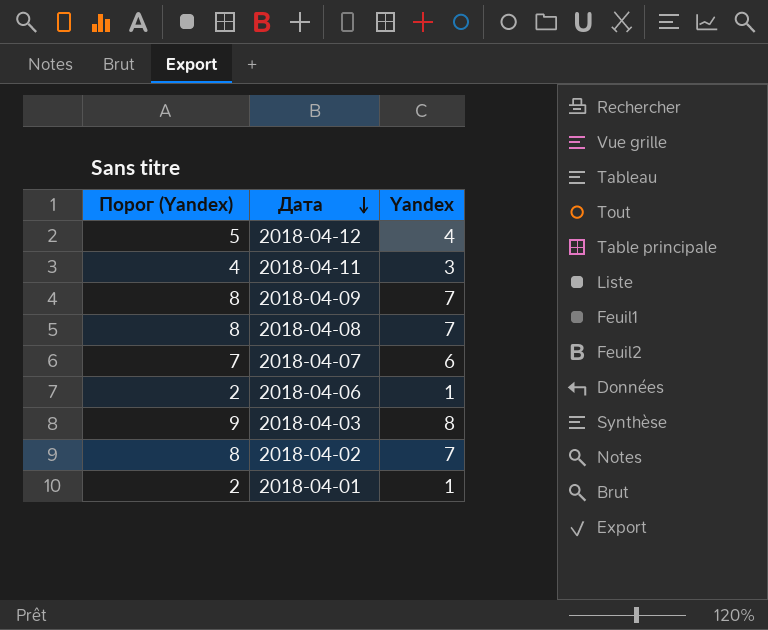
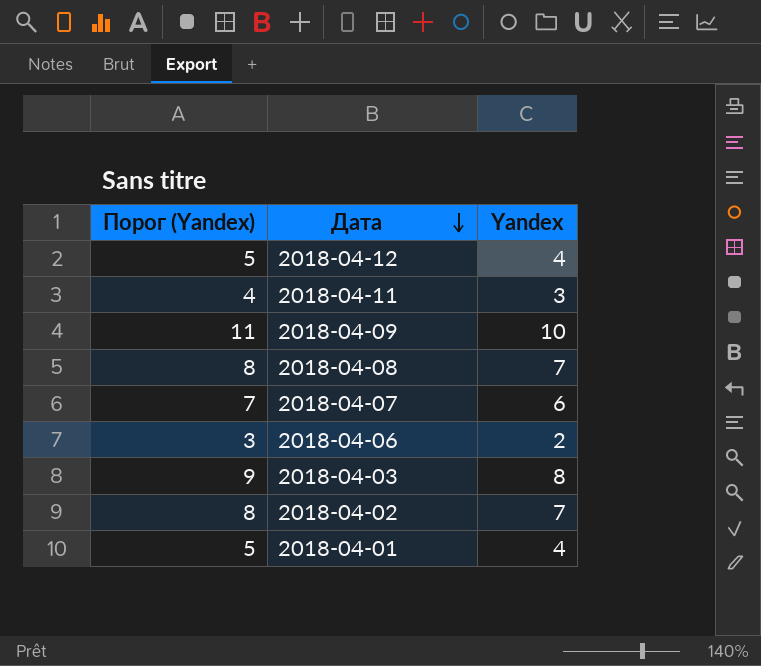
2018-04-09 | Порог (Yandex): 8 -> 11
2018-04-09 | Yandex: 7 -> 10
2018-04-06 | Порог (Yandex): 2 -> 3
2018-04-06 | Yandex: 1 -> 2
2018-04-01 | Порог (Yandex): 2 -> 5
2018-04-01 | Yandex: 1 -> 4

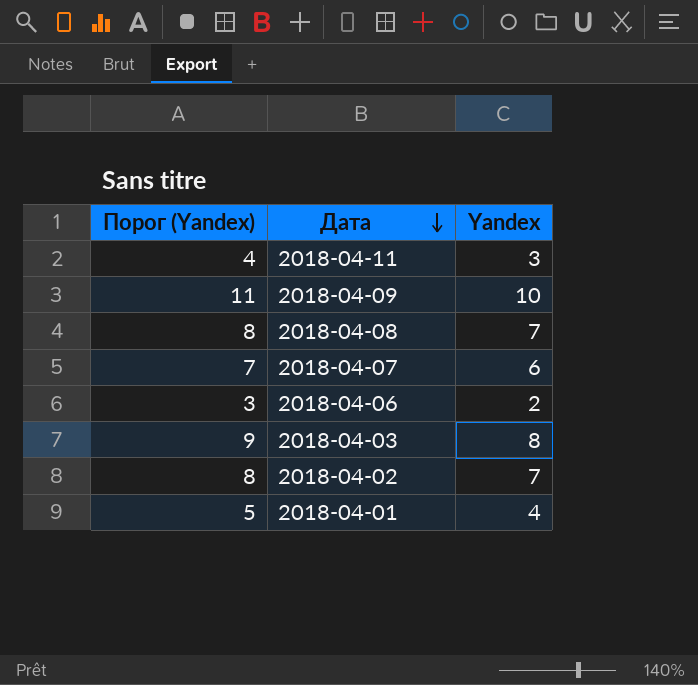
row 2018-04-12: 5 | 4 -> none

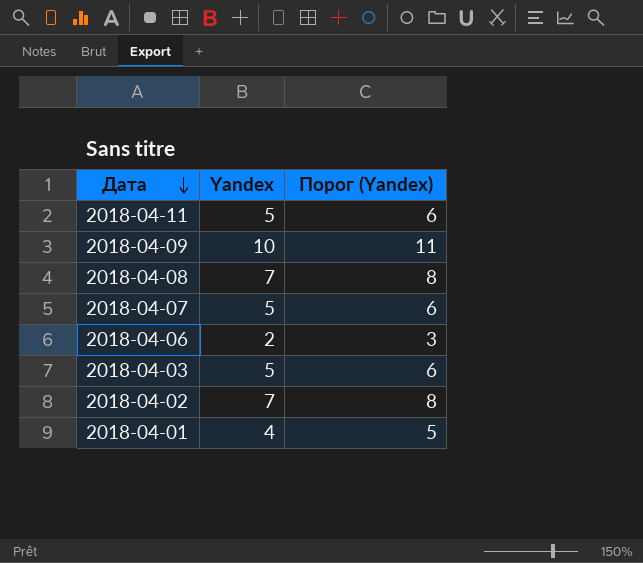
column Порог (Yandex) | position: 1 -> 3
2018-04-11 | Yandex: 3 -> 5
2018-04-11 | Порог (Yandex): 4 -> 6
2018-04-07 | Yandex: 6 -> 5
2018-04-07 | Порог (Yandex): 7 -> 6
2018-04-03 | Yandex: 8 -> 5
2018-04-03 | Порог (Yandex): 9 -> 6

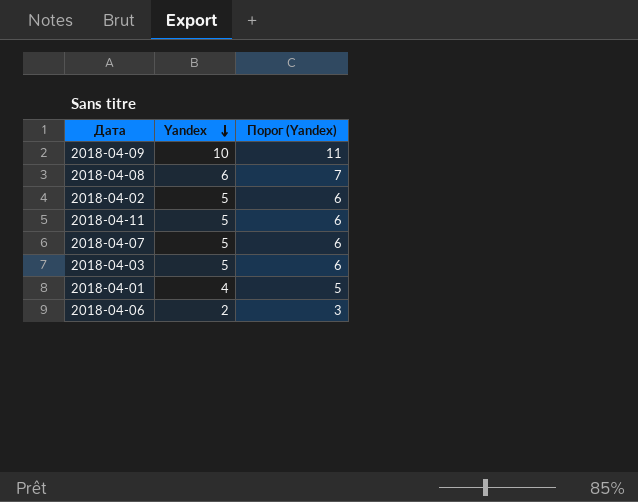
row order: Дата descending -> Yandex descending
2018-04-08 | Yandex: 7 -> 6
2018-04-08 | Порог (Yandex): 8 -> 7
2018-04-02 | Yandex: 7 -> 5
2018-04-02 | Порог (Yandex): 8 -> 6

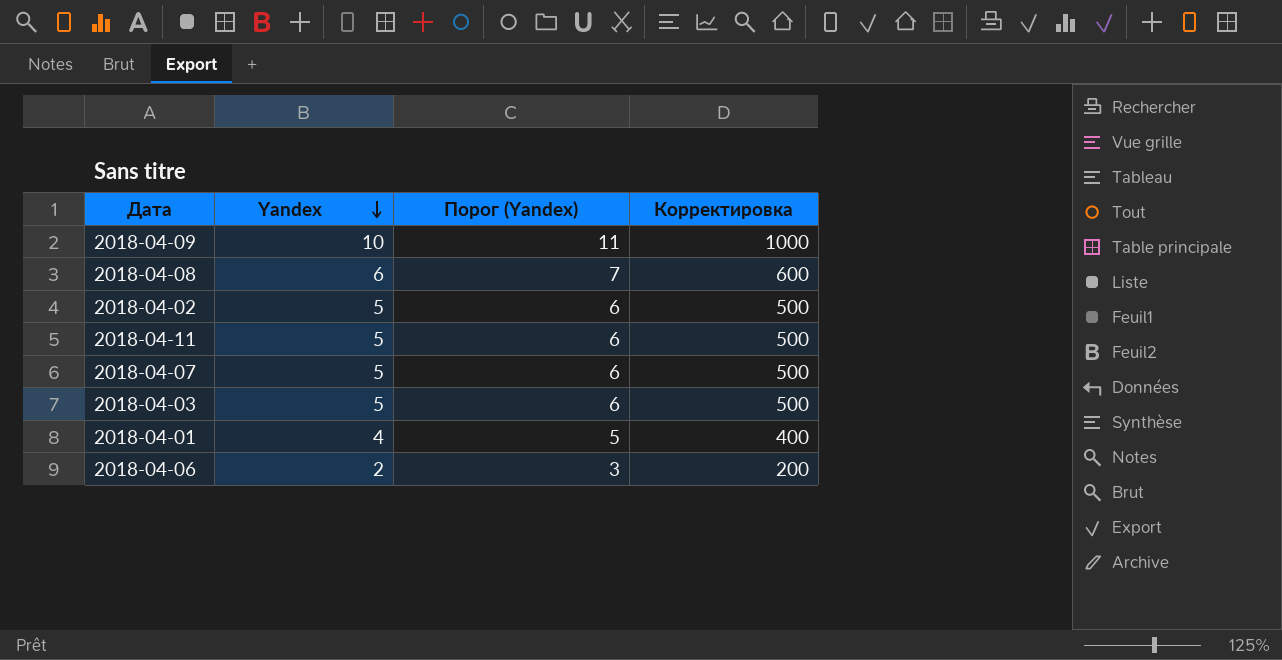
column Корректировка | formula: none -> [Yandex] * 100

